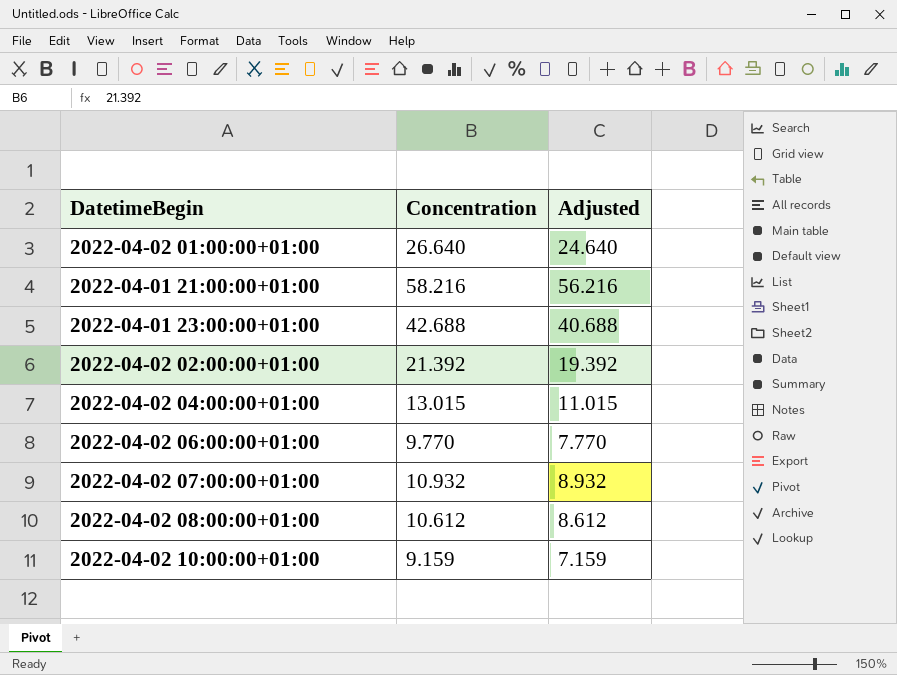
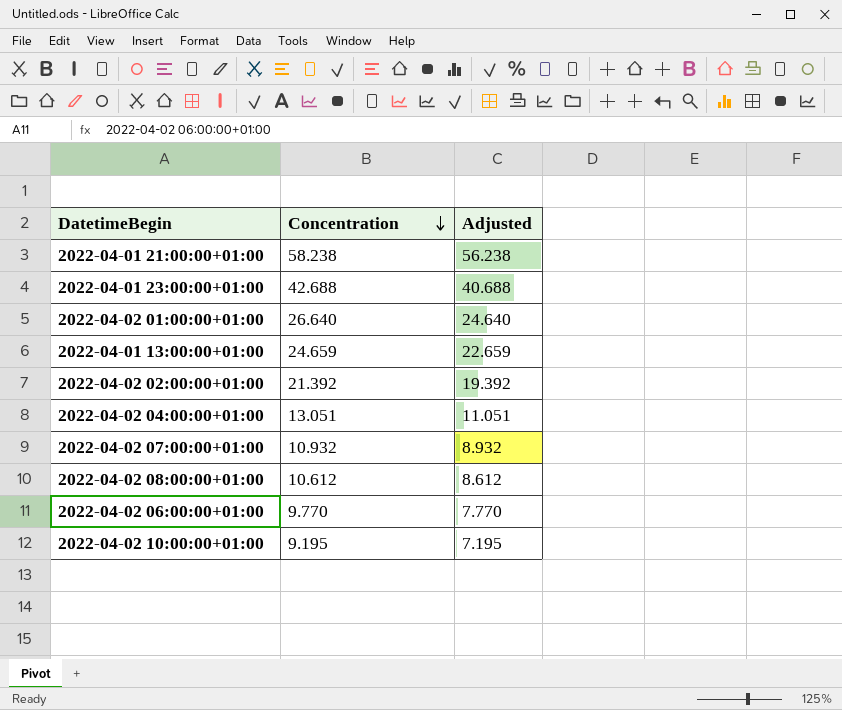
row order: none -> Concentration descending
2022-04-01 21:00:00+01:00 | Concentration: 58.216 -> 58.238
2022-04-01 21:00:00+01:00 | Adjusted: 56.216 -> 56.238
row 2022-04-01 13:00:00+01:00: none -> 24.659 | 22.659
2022-04-02 04:00:00+01:00 | Concentration: 13.015 -> 13.051
2022-04-02 04:00:00+01:00 | Adjusted: 11.015 -> 11.051
2022-04-02 10:00:00+01:00 | Concentration: 9.159 -> 9.195
2022-04-02 10:00:00+01:00 | Adjusted: 7.159 -> 7.195

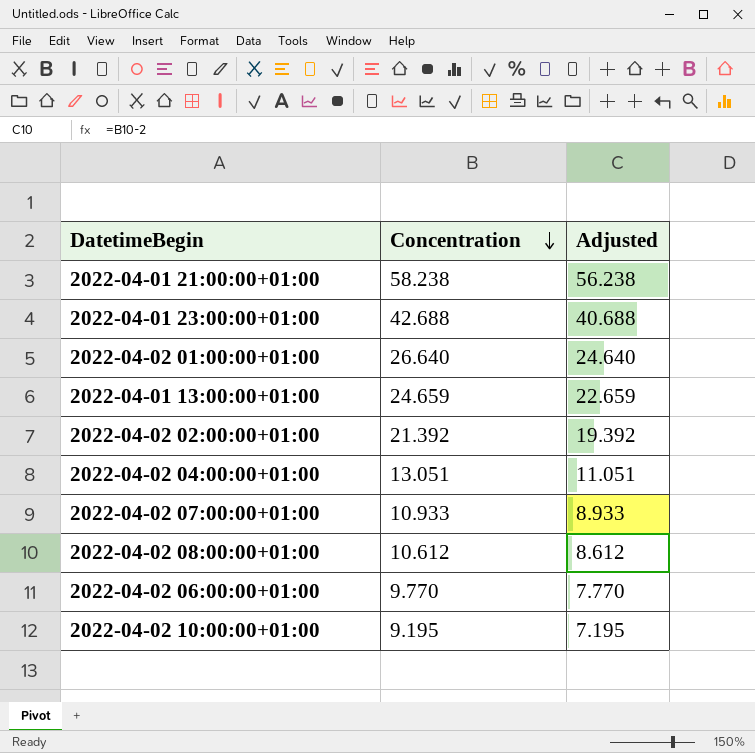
2022-04-02 07:00:00+01:00 | Concentration: 10.932 -> 10.933
2022-04-02 07:00:00+01:00 | Adjusted: 8.932 -> 8.933

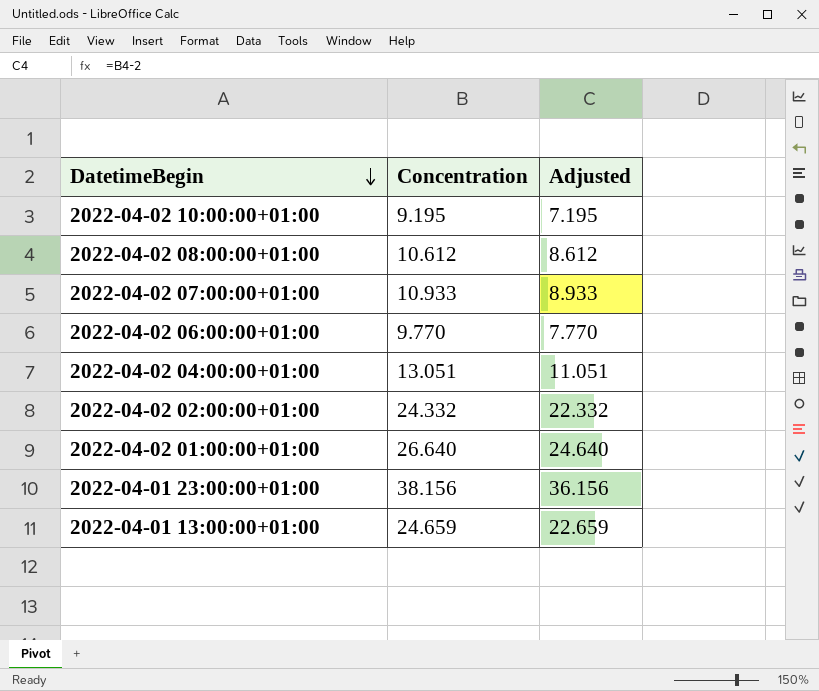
row order: Concentration descending -> DatetimeBegin descending
row 2022-04-01 21:00:00+01:00: 58.238 | 56.238 -> none
2022-04-02 02:00:00+01:00 | Concentration: 21.392 -> 24.332
2022-04-02 02:00:00+01:00 | Adjusted: 19.392 -> 22.332
2022-04-01 23:00:00+01:00 | Concentration: 42.688 -> 38.156
2022-04-01 23:00:00+01:00 | Adjusted: 40.688 -> 36.156

